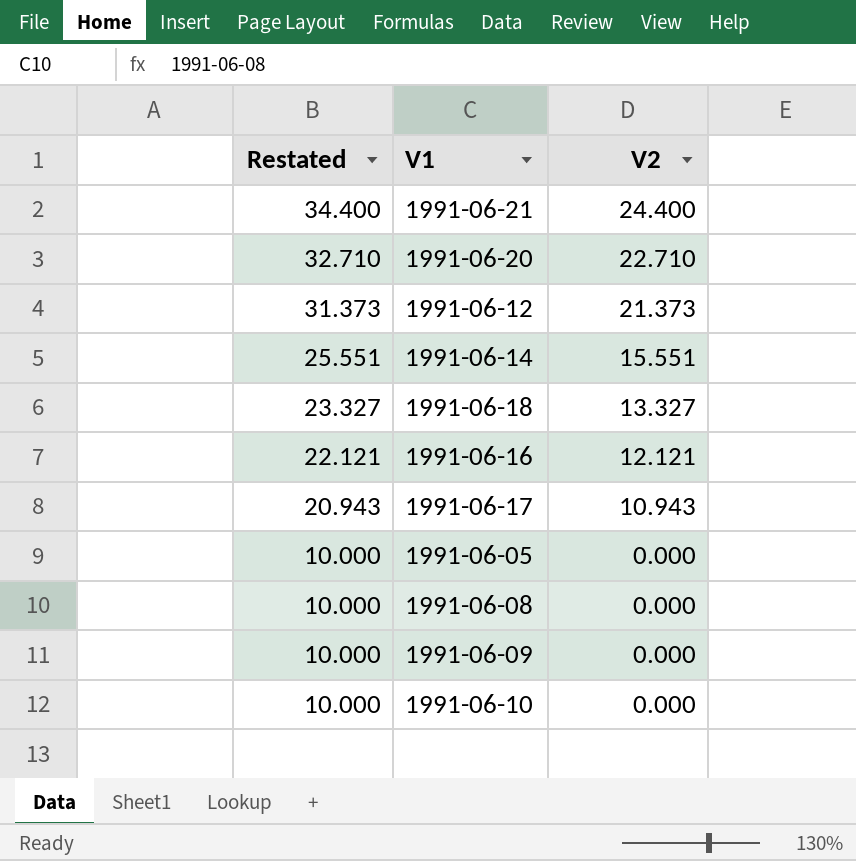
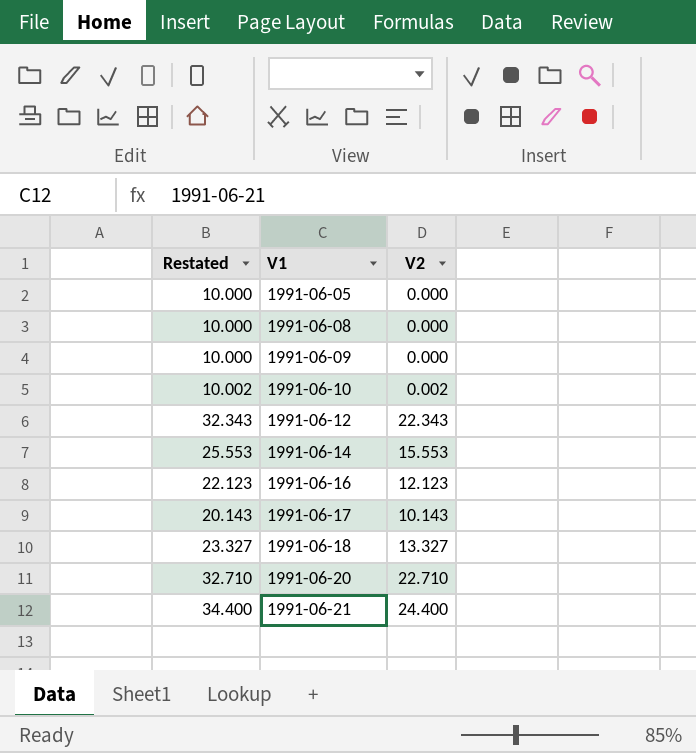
row order: Restated descending -> V1 ascending
1991-06-10 | Restated: 10.000 -> 10.002
1991-06-10 | V2: 0.000 -> 0.002
1991-06-12 | Restated: 31.373 -> 32.343
1991-06-12 | V2: 21.373 -> 22.343
1991-06-14 | Restated: 25.551 -> 25.553
1991-06-14 | V2: 15.551 -> 15.553
1991-06-16 | Restated: 22.121 -> 22.123
1991-06-16 | V2: 12.121 -> 12.123
1991-06-17 | Restated: 20.943 -> 20.143
1991-06-17 | V2: 10.943 -> 10.143

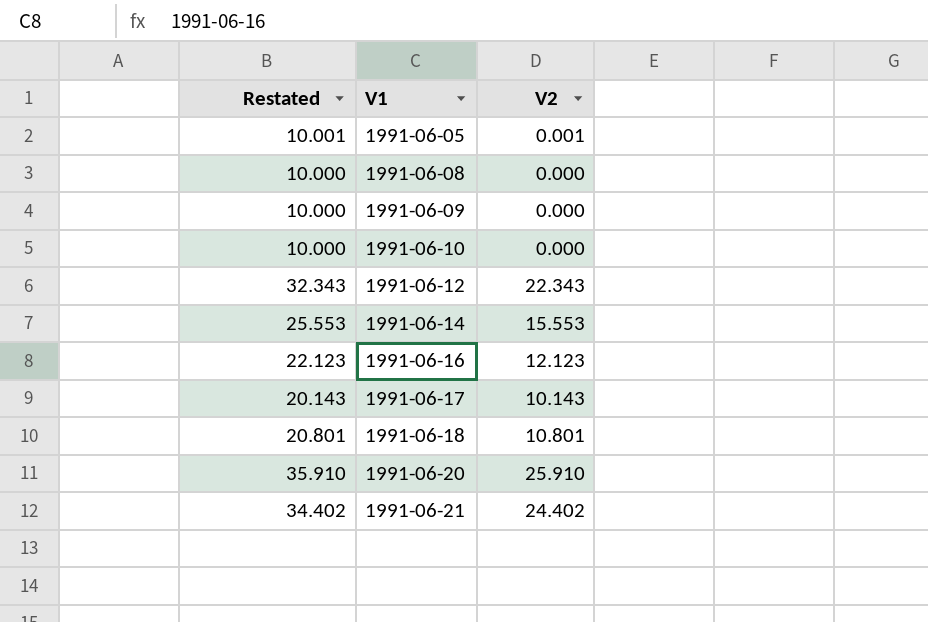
1991-06-05 | Restated: 10.000 -> 10.001
1991-06-05 | V2: 0.000 -> 0.001
1991-06-10 | Restated: 10.002 -> 10.000
1991-06-10 | V2: 0.002 -> 0.000
1991-06-18 | Restated: 23.327 -> 20.801
1991-06-18 | V2: 13.327 -> 10.801
1991-06-20 | Restated: 32.710 -> 35.910
1991-06-20 | V2: 22.710 -> 25.910
1991-06-21 | Restated: 34.400 -> 34.402
1991-06-21 | V2: 24.400 -> 24.402

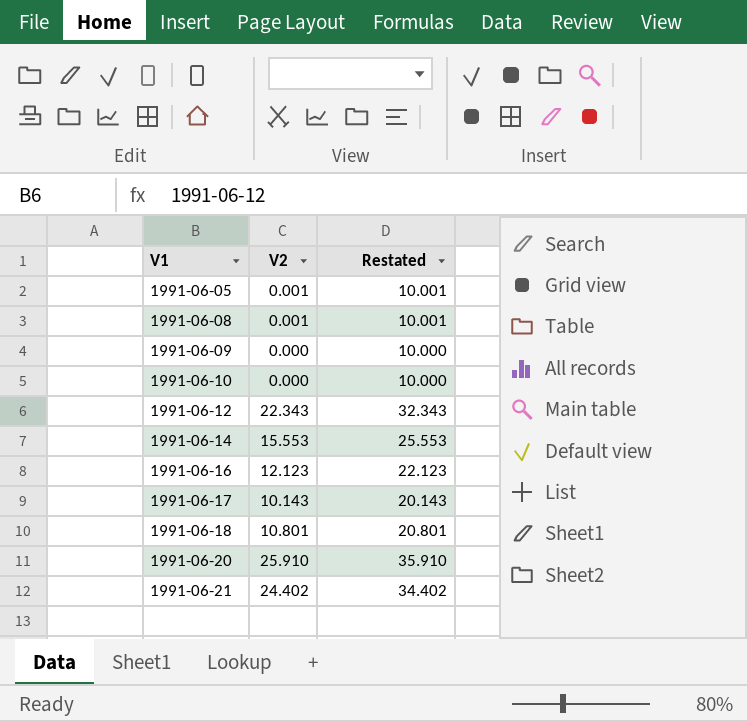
column Restated | position: 1 -> 3
1991-06-08 | V2: 0.000 -> 0.001
1991-06-08 | Restated: 10.000 -> 10.001

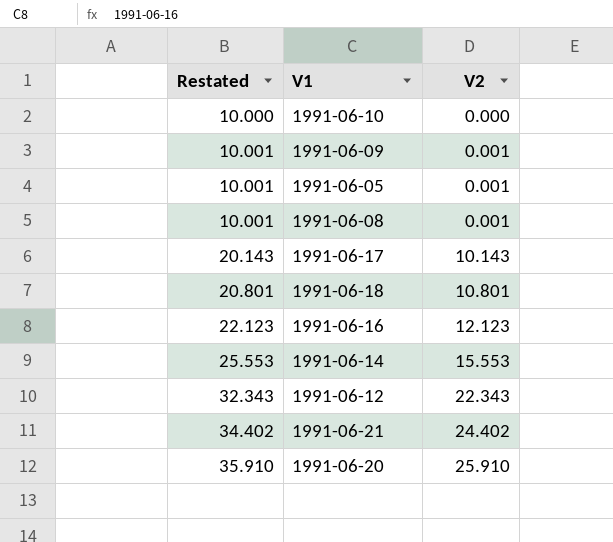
row order: V1 ascending -> Restated ascending
column Restated | position: 3 -> 1
1991-06-09 | Restated: 10.000 -> 10.001
1991-06-09 | V2: 0.000 -> 0.001

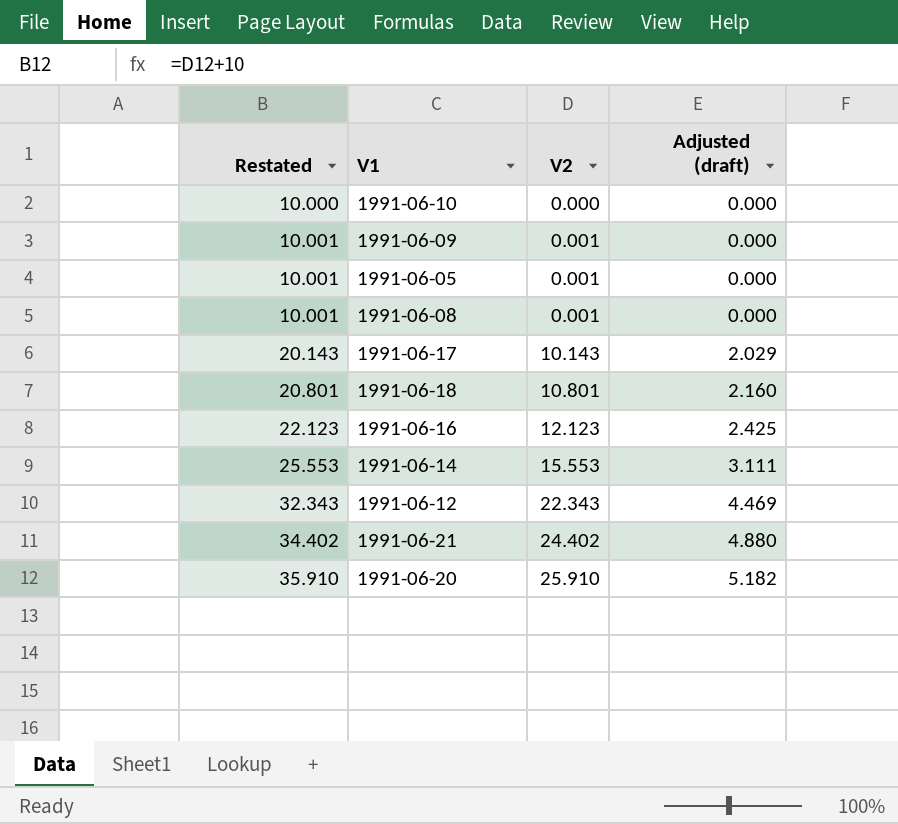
column Adjusted (draft) | formula: none -> [V2] * 0.2

